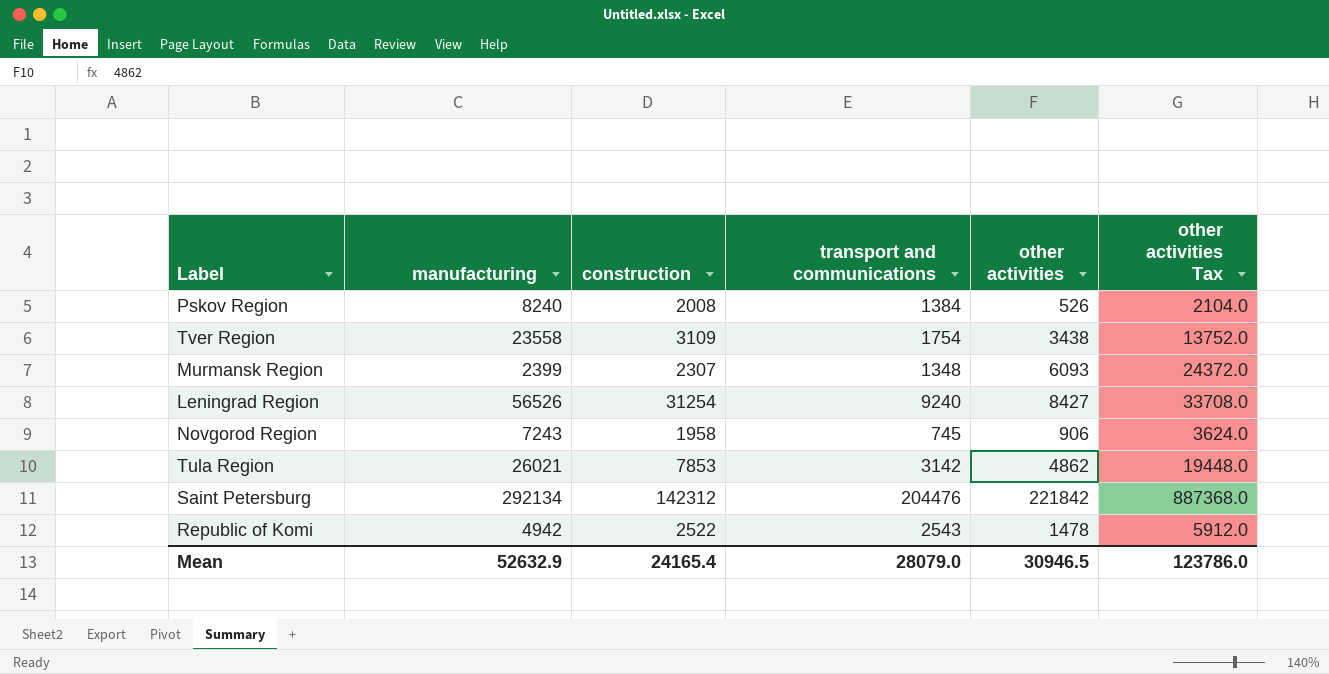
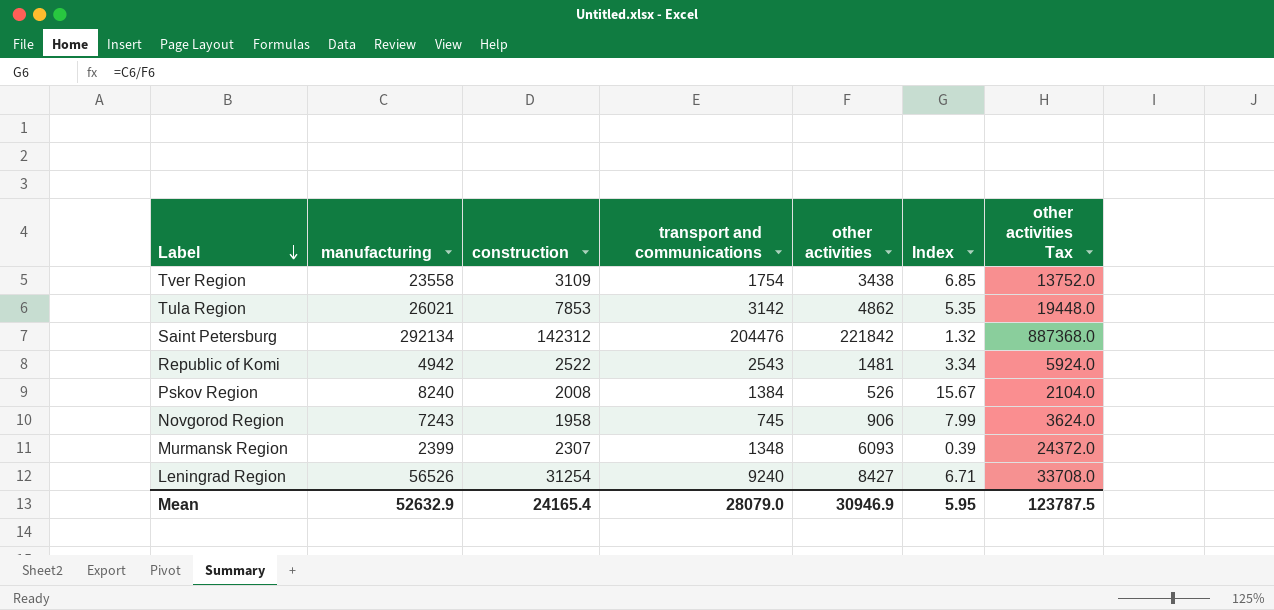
row order: none -> Label descending
column Index | formula: none -> [manufacturing] / [other activities]
Republic of Komi | other activities: 1478 -> 1481
Republic of Komi | other activities Tax: 5912.0 -> 5924.0
Mean | other activities: 30946.5 -> 30946.9
Mean | other activities Tax: 123786.0 -> 123787.5

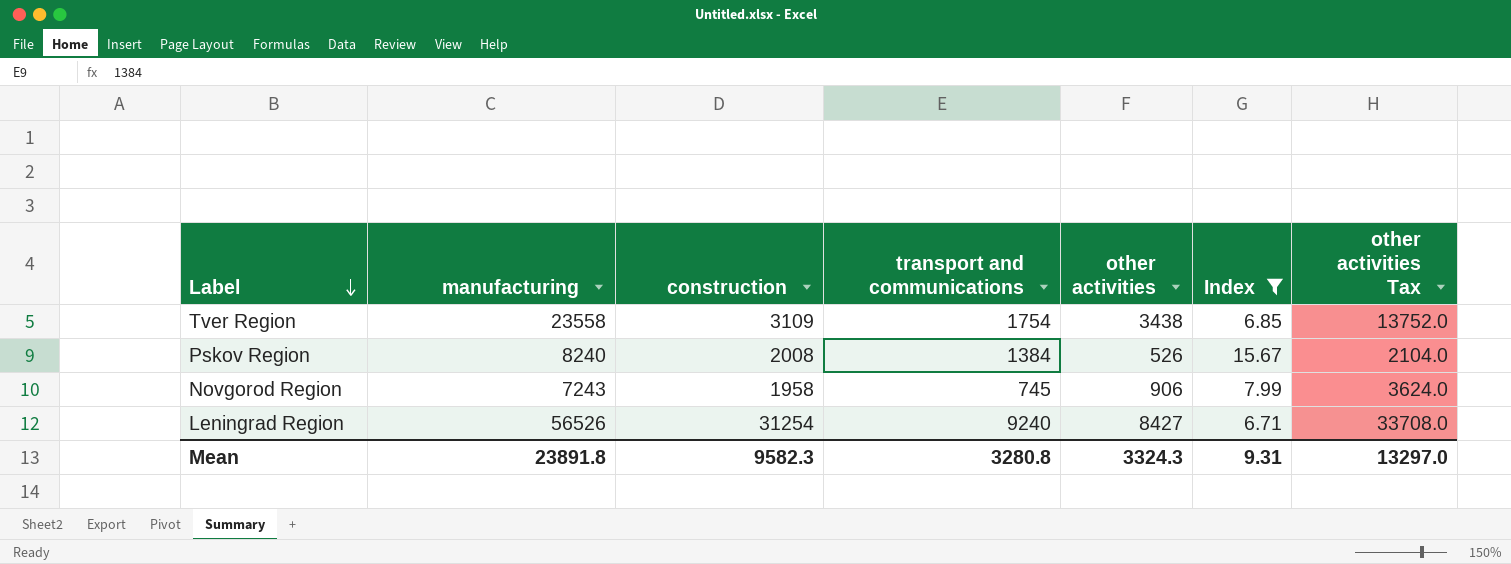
filter: none -> Index >= 6.71
Mean | manufacturing: 52632.9 -> 23891.8
Mean | construction: 24165.4 -> 9582.3
Mean | transport and communications: 28079.0 -> 3280.8
Mean | other activities: 30946.9 -> 3324.3
Mean | Index: 5.95 -> 9.31
Mean | other activities Tax: 123787.5 -> 13297.0

